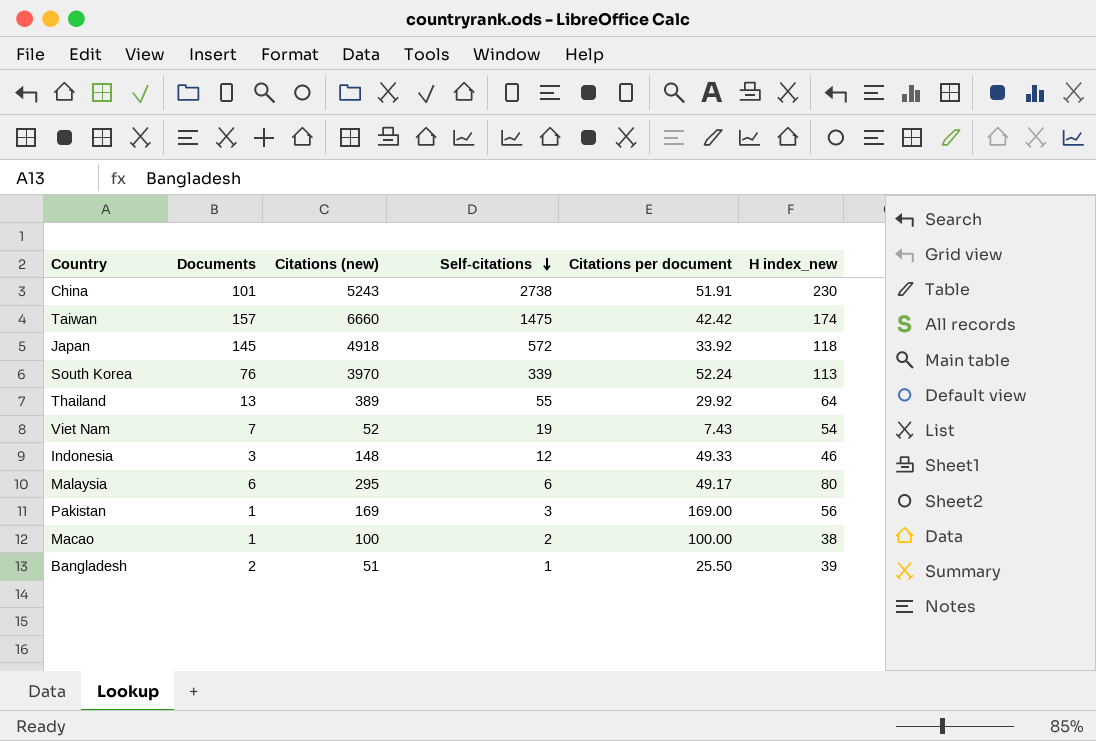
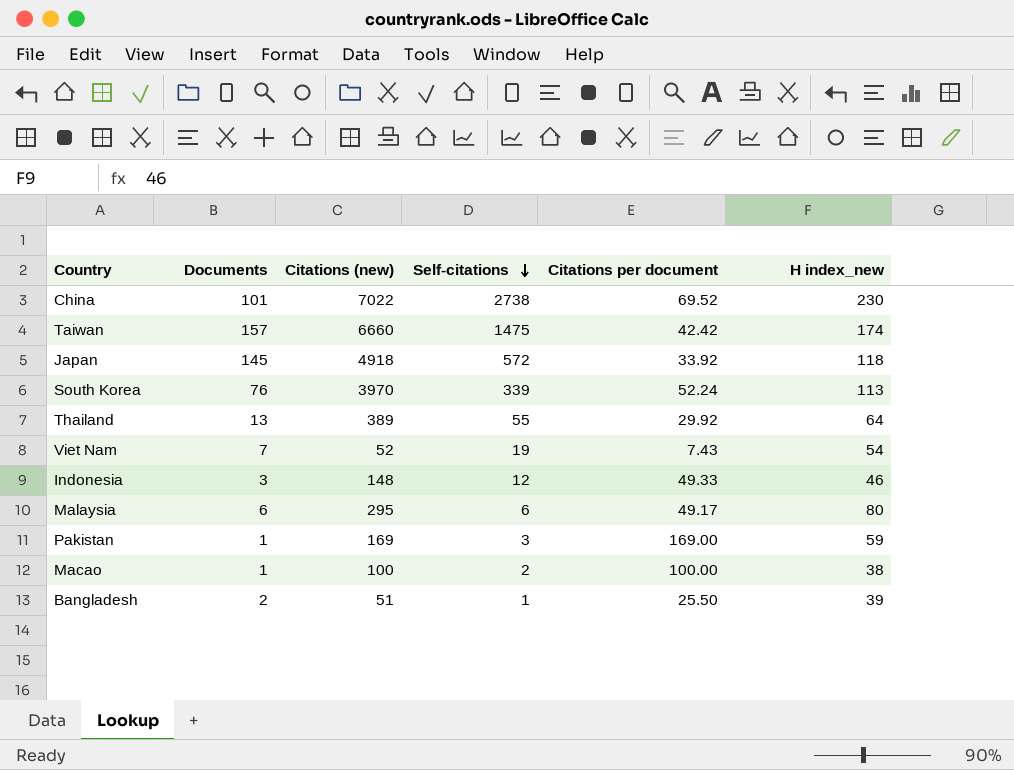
China | Citations (new): 5243 -> 7022
China | Citations per document: 51.91 -> 69.52
Pakistan | H index_new: 56 -> 59

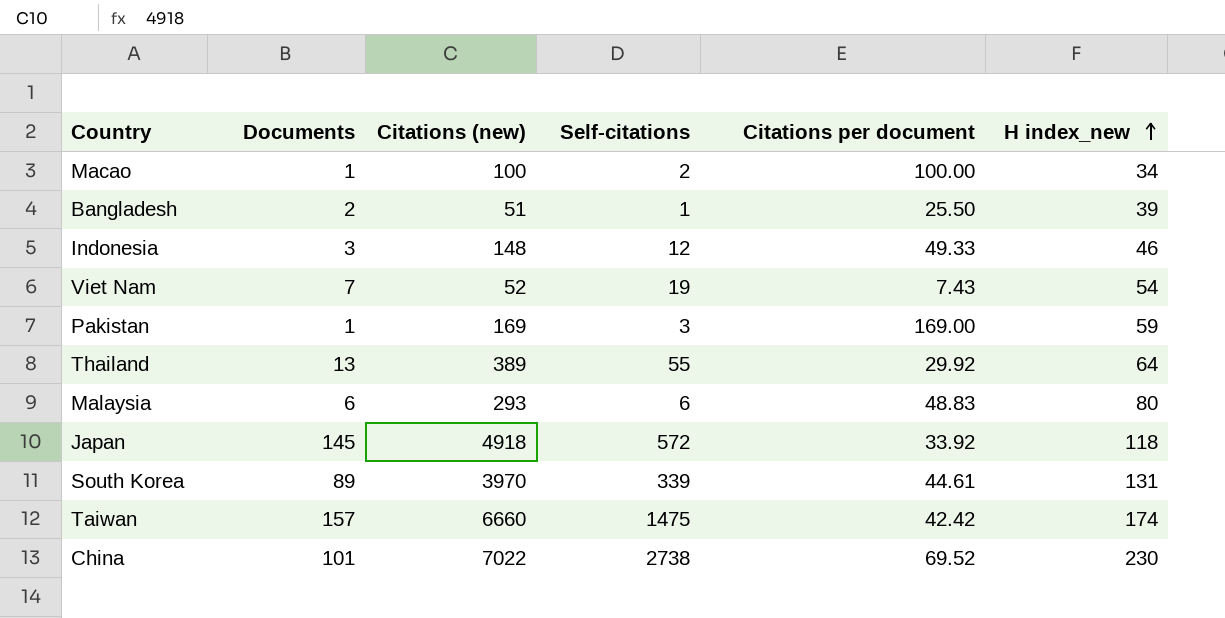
row order: Self-citations descending -> H index_new ascending
Macao | H index_new: 38 -> 34
Malaysia | Citations (new): 295 -> 293
Malaysia | Citations per document: 49.17 -> 48.83
South Korea | Documents: 76 -> 89
South Korea | Citations per document: 52.24 -> 44.61
South Korea | H index_new: 113 -> 131

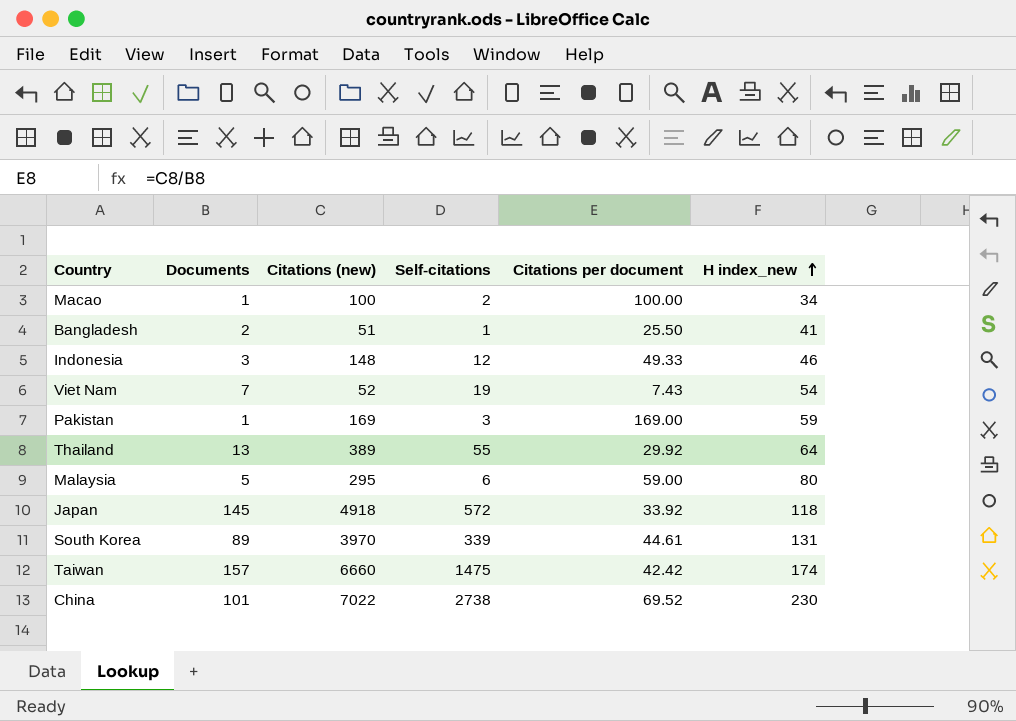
Bangladesh | H index_new: 39 -> 41
Malaysia | Documents: 6 -> 5
Malaysia | Citations (new): 293 -> 295
Malaysia | Citations per document: 48.83 -> 59.00

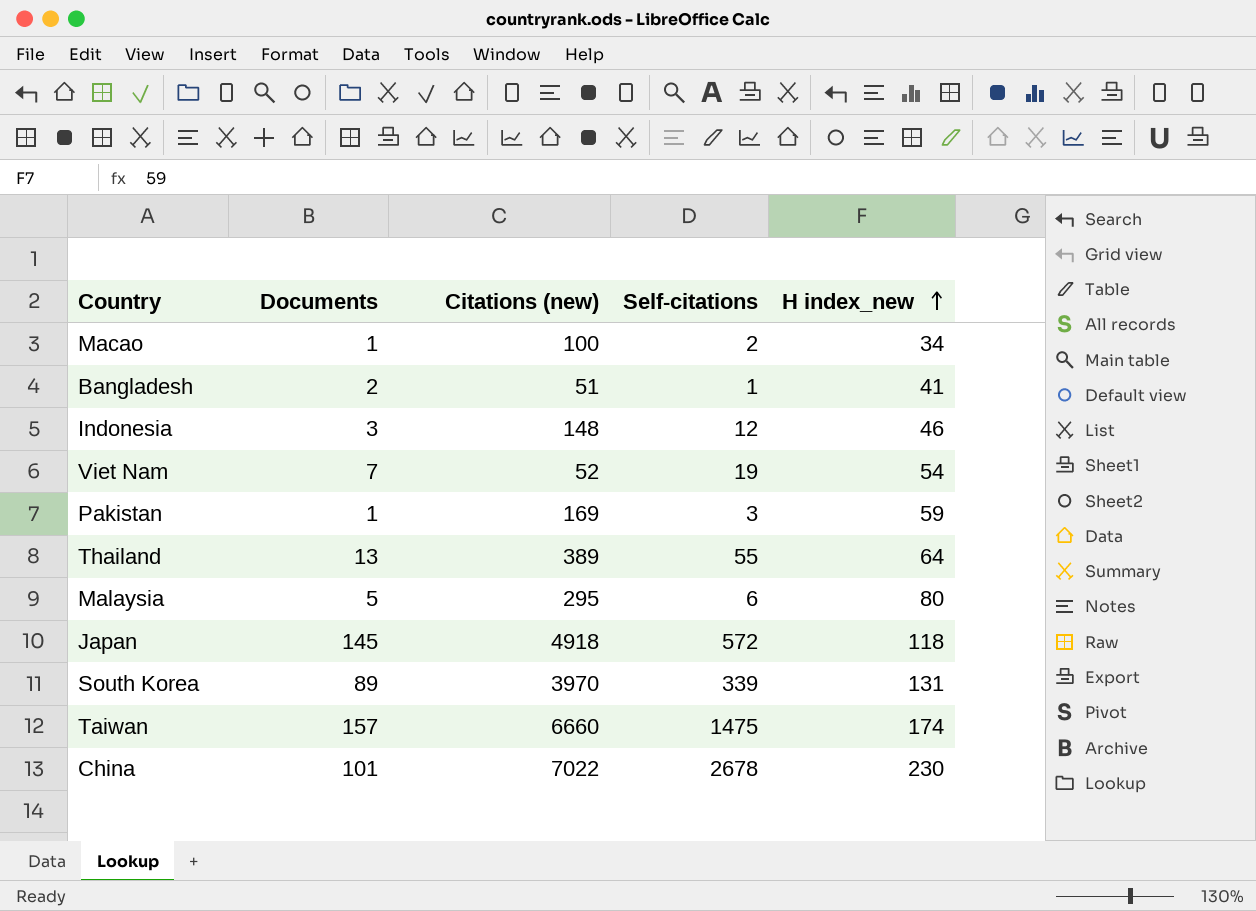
column Citations per document | formula: [Citations (new)] / [Documents] -> none
China | Self-citations: 2738 -> 2678

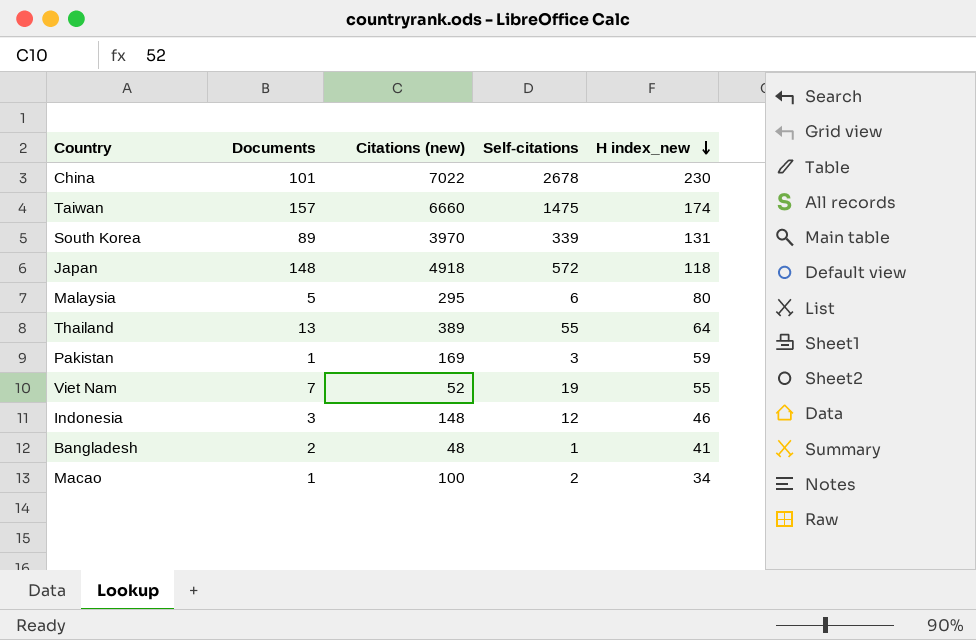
row order: H index_new ascending -> H index_new descending
Japan | Documents: 145 -> 148
Viet Nam | H index_new: 54 -> 55
Bangladesh | Citations (new): 51 -> 48

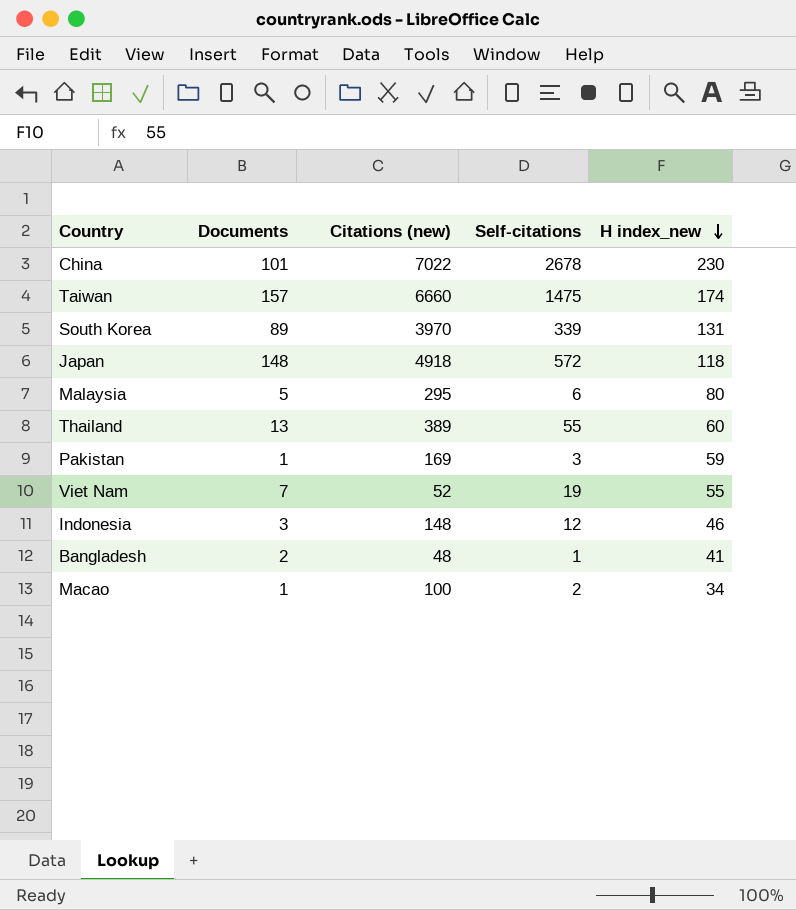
Thailand | H index_new: 64 -> 60

